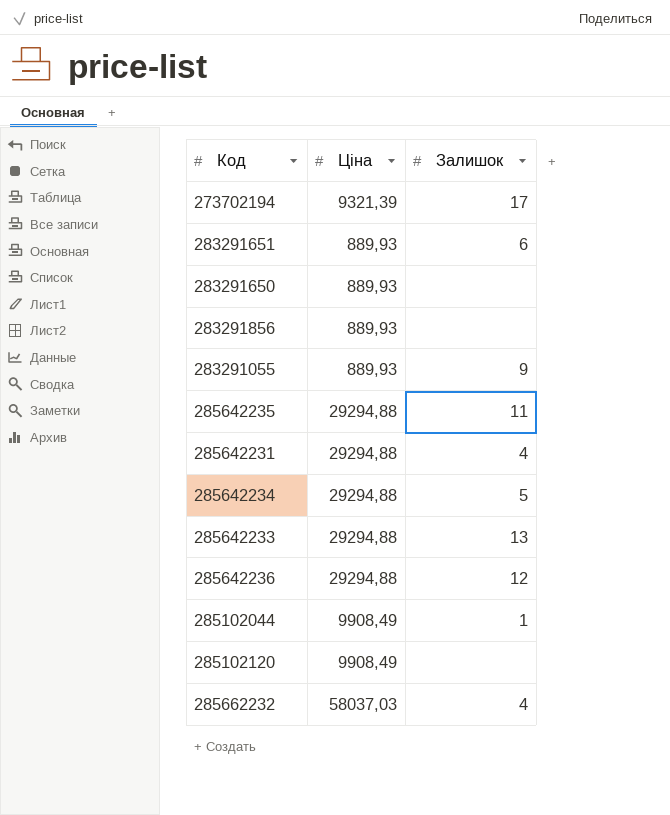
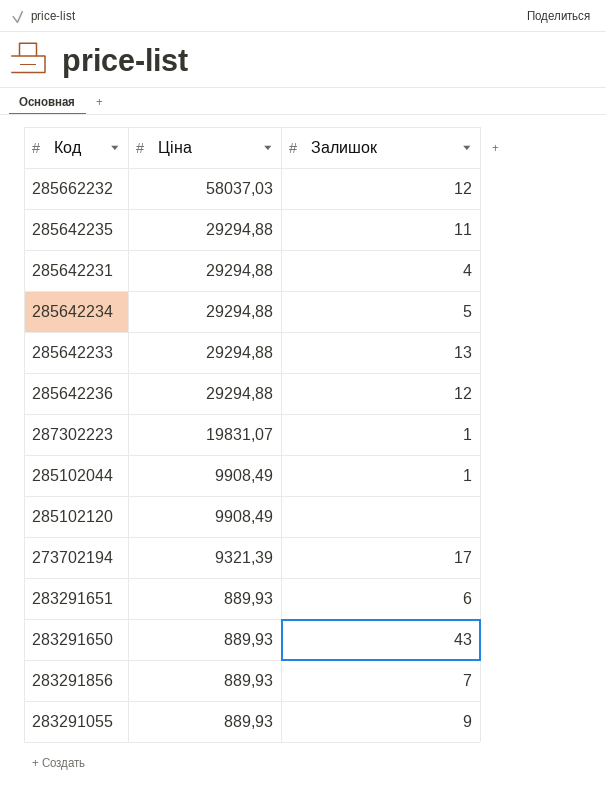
row order: none -> Ціна descending
285662232 | Залишок: 4 -> 12
row 287302223: none -> 19831,07 | 1
283291650 | Залишок: none -> 43
283291856 | Залишок: none -> 7

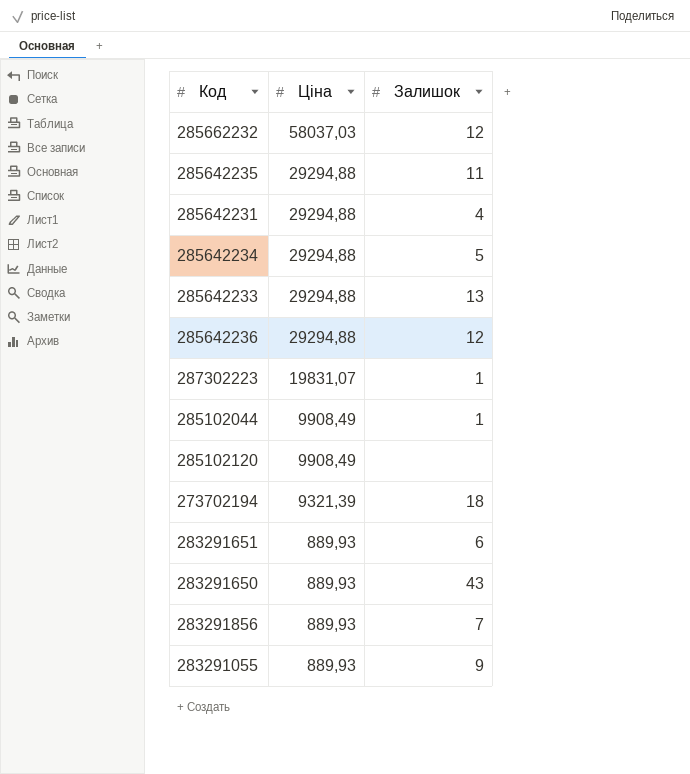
273702194 | Залишок: 17 -> 18

